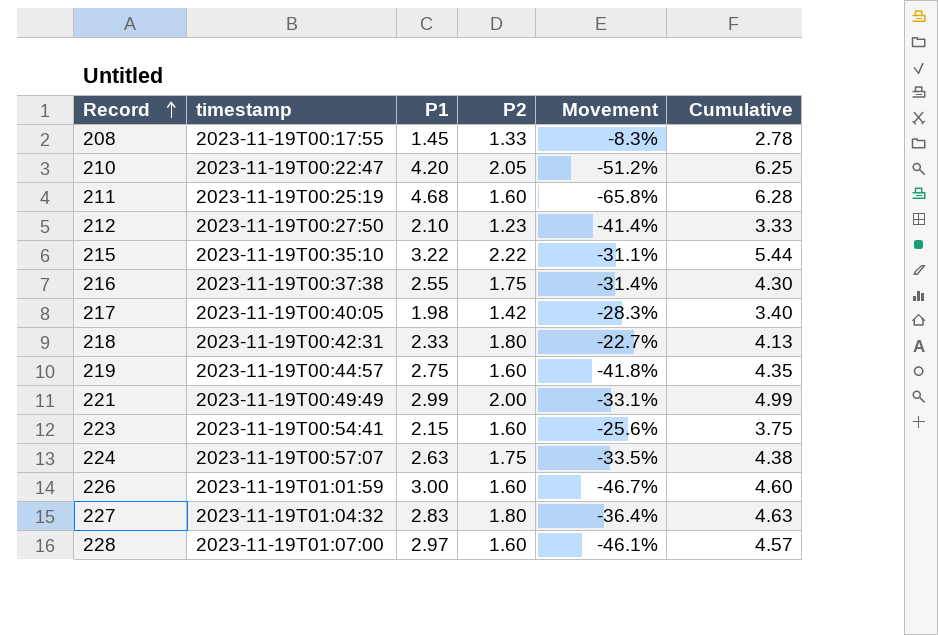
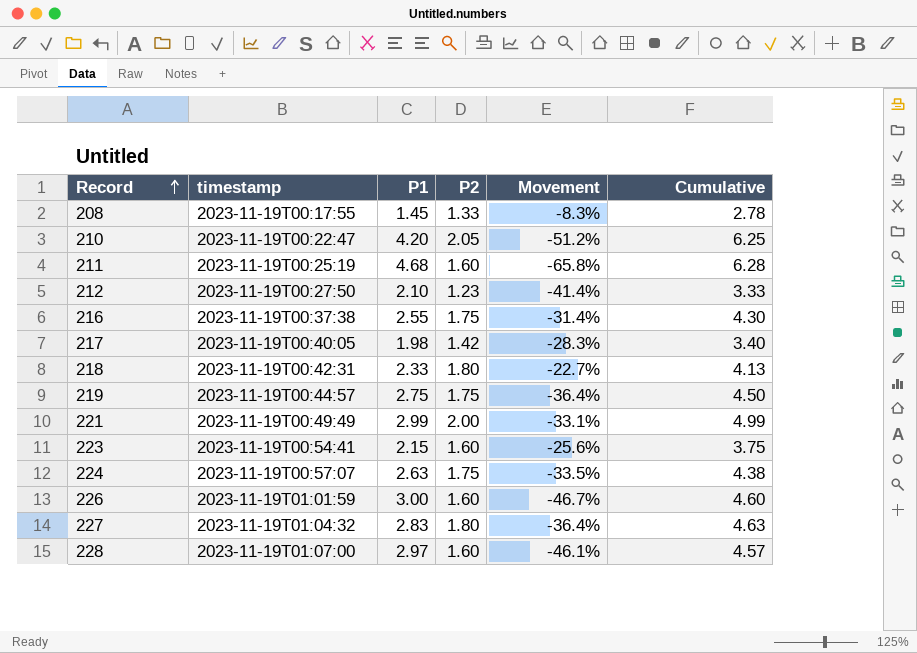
row 215: 2023-11-19T00:35:10 | 3.22 | 2.22 | -31.1% | 5.44 -> none
219 | P2: 1.60 -> 1.75
219 | Movement: -41.8% -> -36.4%
219 | Cumulative: 4.35 -> 4.50

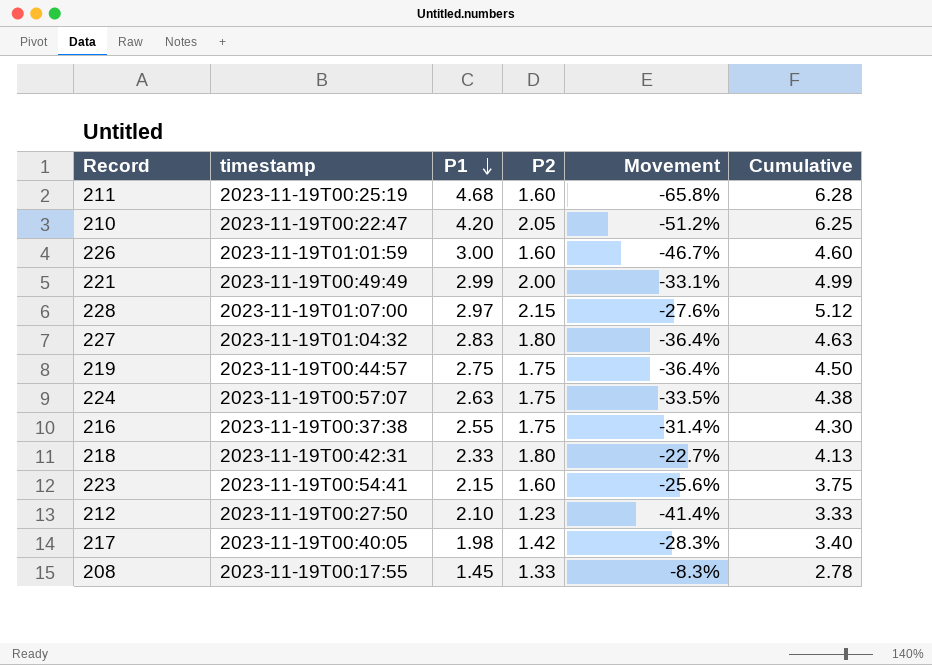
row order: Record ascending -> P1 descending
228 | P2: 1.60 -> 2.15
228 | Movement: -46.1% -> -27.6%
228 | Cumulative: 4.57 -> 5.12

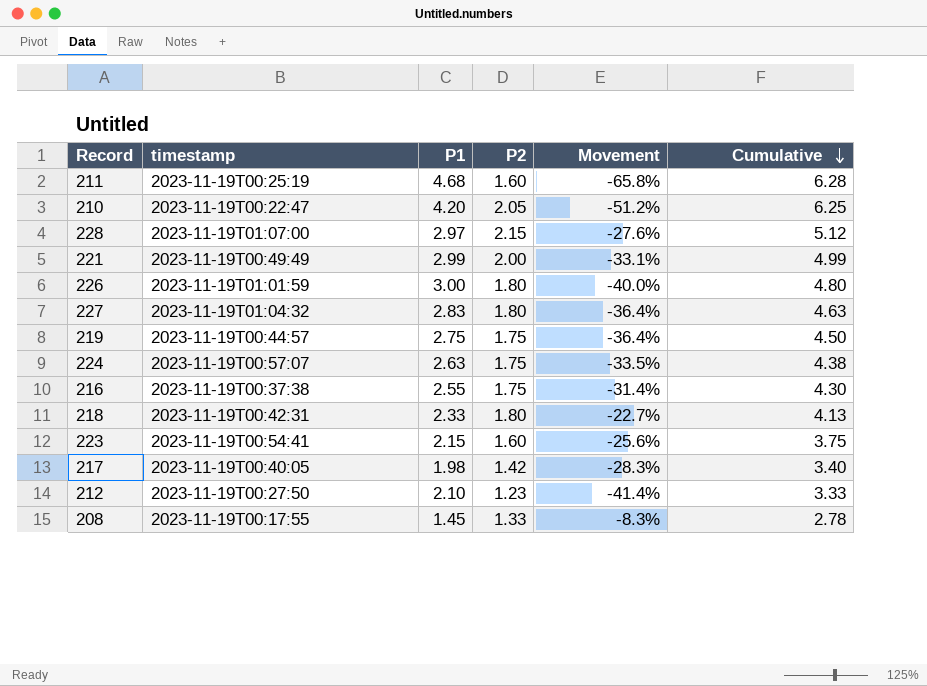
row order: P1 descending -> Cumulative descending
226 | P2: 1.60 -> 1.80
226 | Movement: -46.7% -> -40.0%
226 | Cumulative: 4.60 -> 4.80

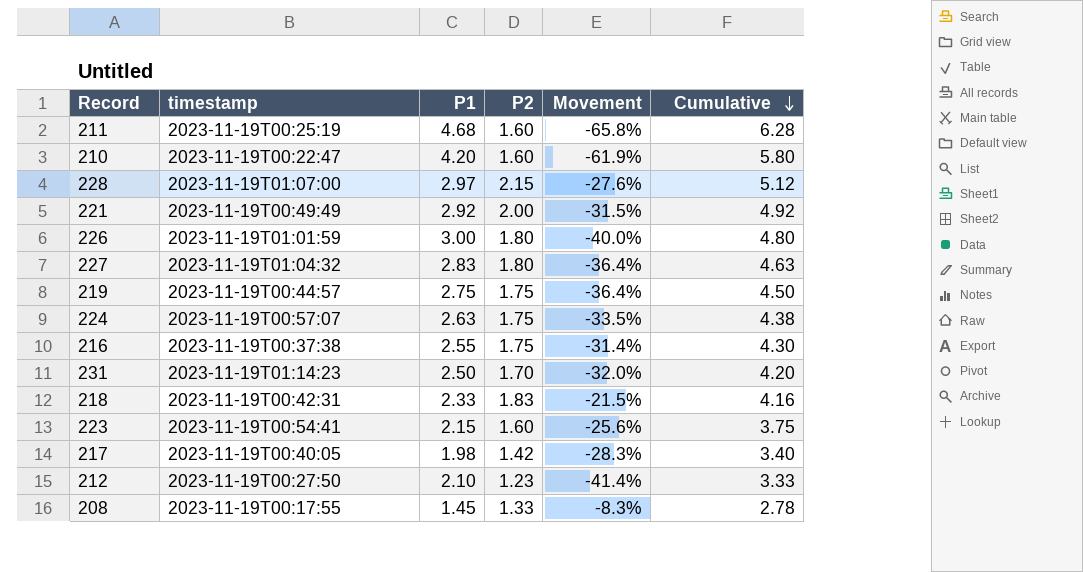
210 | P2: 2.05 -> 1.60
210 | Movement: -51.2% -> -61.9%
210 | Cumulative: 6.25 -> 5.80
221 | P1: 2.99 -> 2.92
221 | Movement: -33.1% -> -31.5%
221 | Cumulative: 4.99 -> 4.92
row 231: none -> 2023-11-19T01:14:23 | 2.50 | 1.70 | -32.0% | 4.20
218 | P2: 1.80 -> 1.83
218 | Movement: -22.7% -> -21.5%
218 | Cumulative: 4.13 -> 4.16

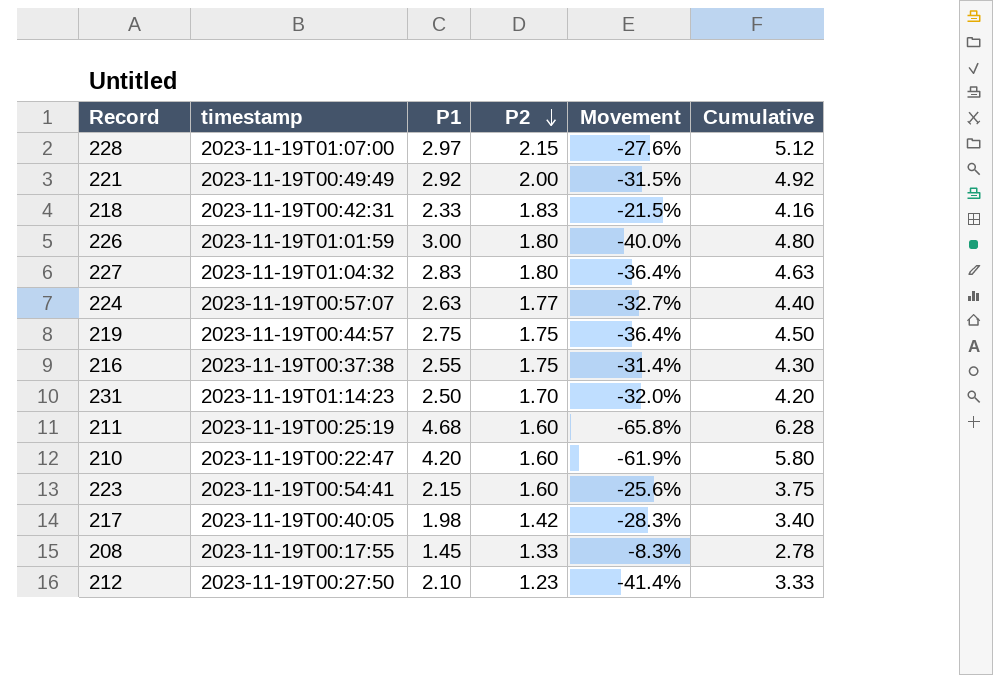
row order: Cumulative descending -> P2 descending
224 | P2: 1.75 -> 1.77
224 | Movement: -33.5% -> -32.7%
224 | Cumulative: 4.38 -> 4.40

